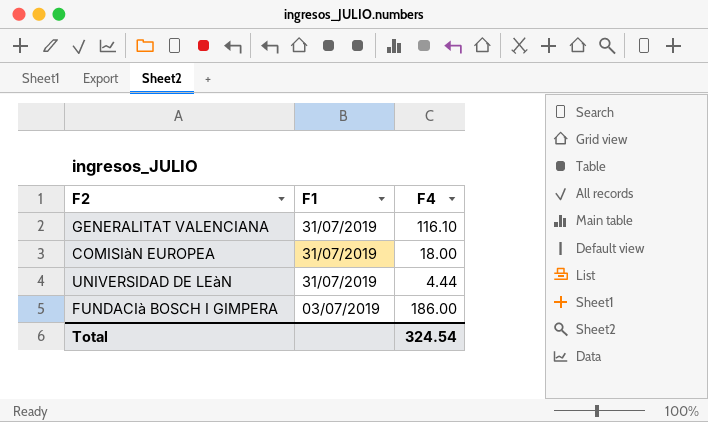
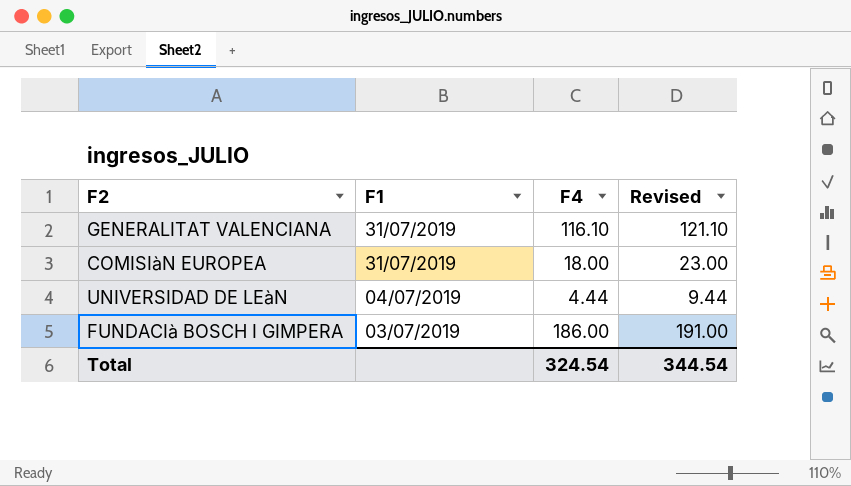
column Revised | formula: none -> [F4] + 5
UNIVERSIDAD DE LEàN | F1: 31/07/2019 -> 04/07/2019

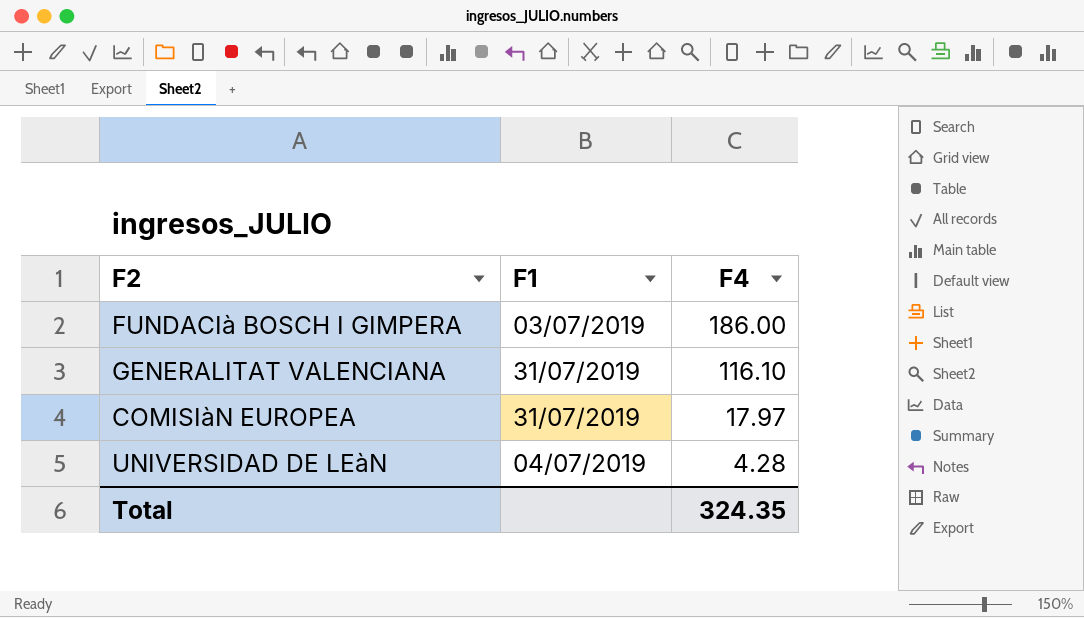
row order: F1 descending -> F4 descending
column Revised | formula: [F4] + 5 -> none
COMISIàN EUROPEA | F4: 18.00 -> 17.97
UNIVERSIDAD DE LEàN | F4: 4.44 -> 4.28
Total | F4: 324.54 -> 324.35

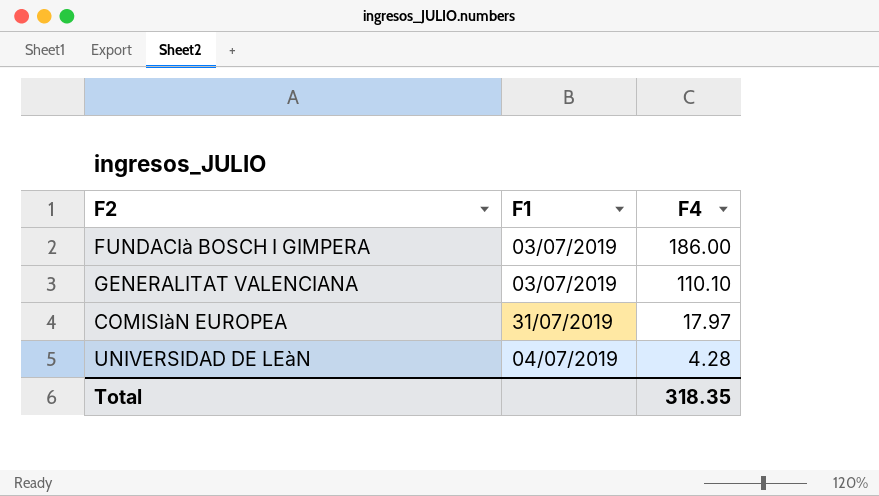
GENERALITAT VALENCIANA | F1: 31/07/2019 -> 03/07/2019
GENERALITAT VALENCIANA | F4: 116.10 -> 110.10
Total | F4: 324.35 -> 318.35

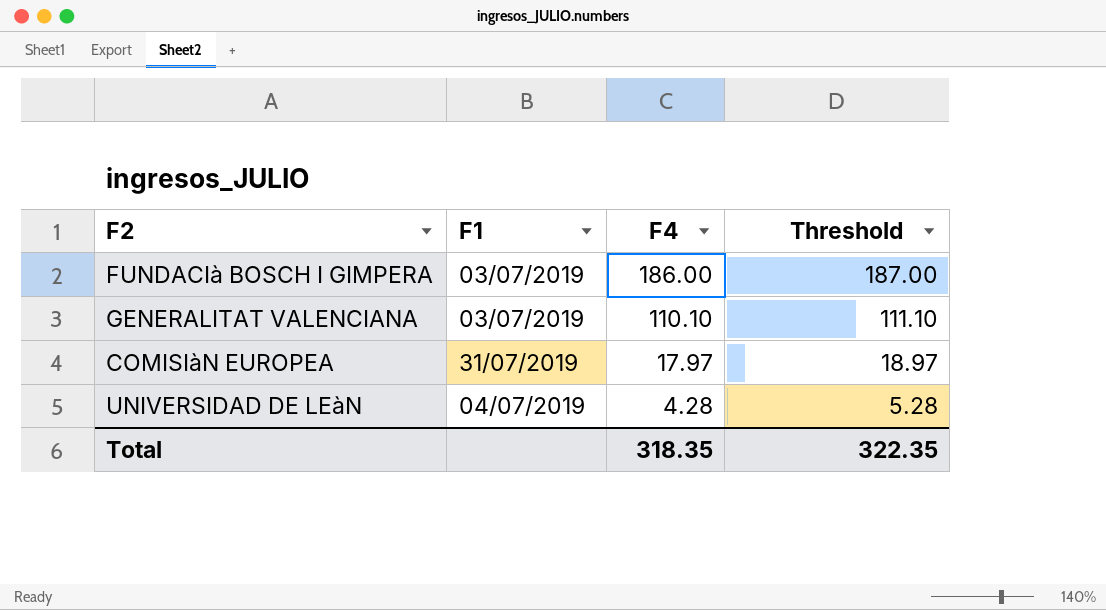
column Threshold | formula: none -> [F4] + 1

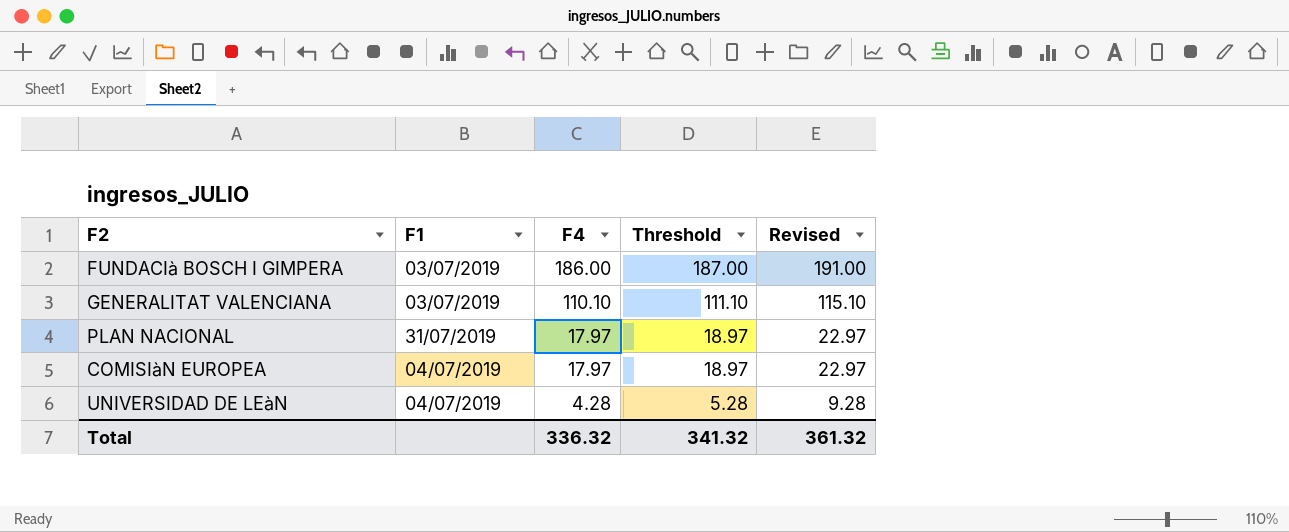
column Revised | formula: none -> [F4] + 5
row PLAN NACIONAL: none -> 31/07/2019 | 17.97 | 18.97 | 22.97
COMISIàN EUROPEA | F1: 31/07/2019 -> 04/07/2019
Total | F4: 318.35 -> 336.32
Total | Threshold: 322.35 -> 341.32

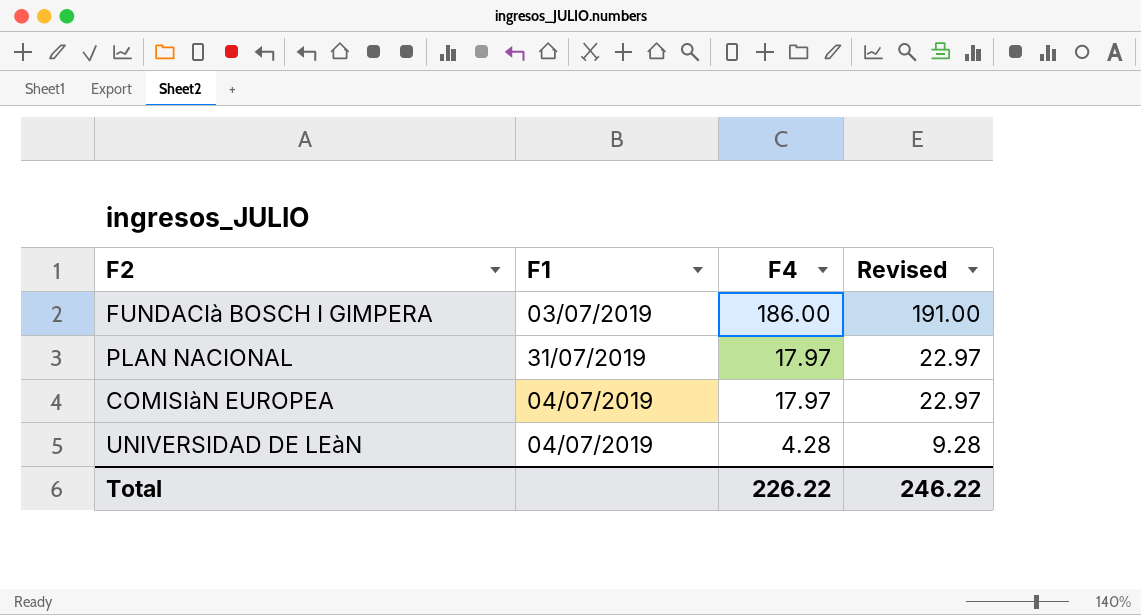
column Threshold | formula: [F4] + 1 -> none
row GENERALITAT VALENCIANA: 03/07/2019 | 110.10 | 111.10 | 115.10 -> none
Total | F4: 336.32 -> 226.22
Total | Revised: 361.32 -> 246.22

